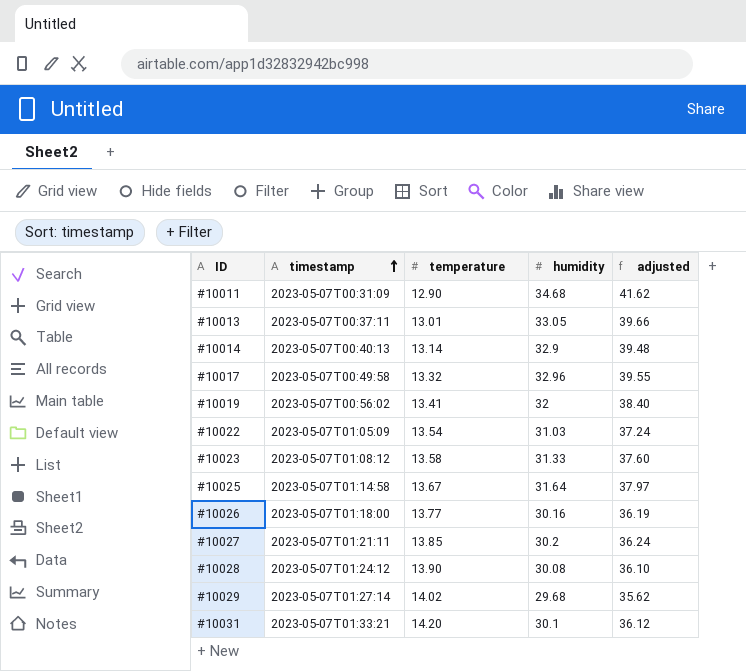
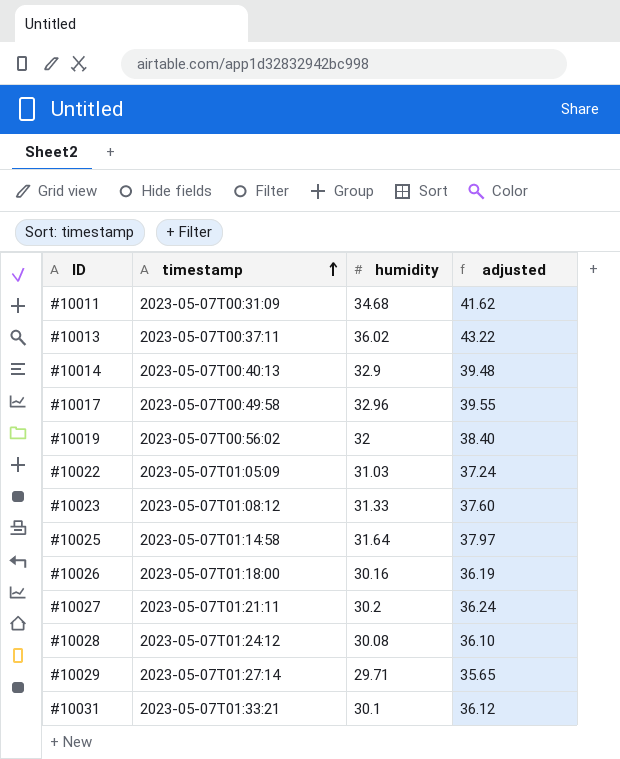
column temperature | position: 3 -> none
#10013 | humidity: 33.05 -> 36.02
#10013 | adjusted: 39.66 -> 43.22
#10029 | humidity: 29.68 -> 29.71
#10029 | adjusted: 35.62 -> 35.65

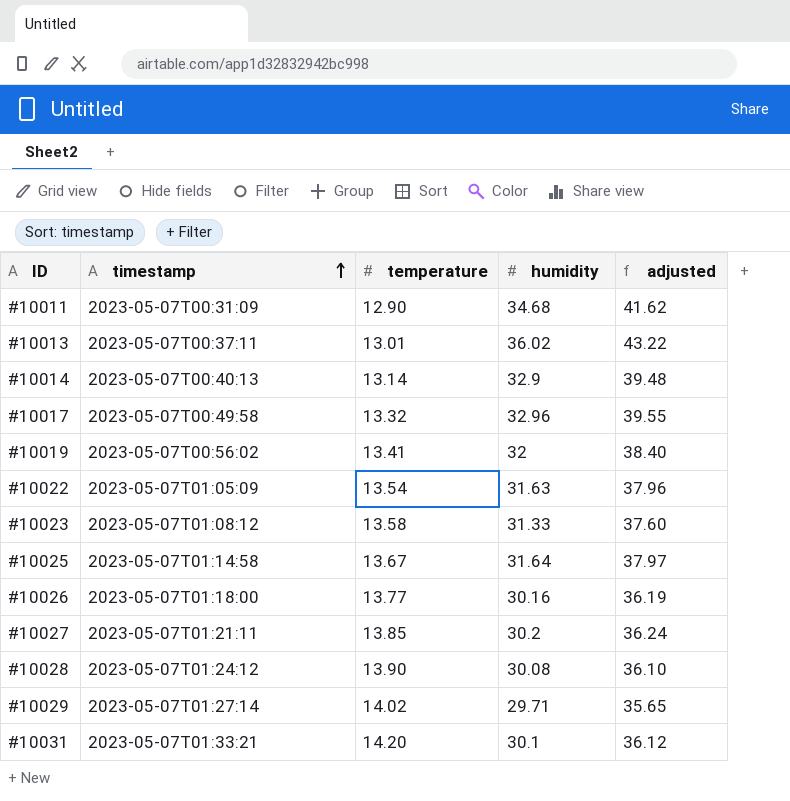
column temperature | position: none -> 3
#10022 | humidity: 31.03 -> 31.63
#10022 | adjusted: 37.24 -> 37.96

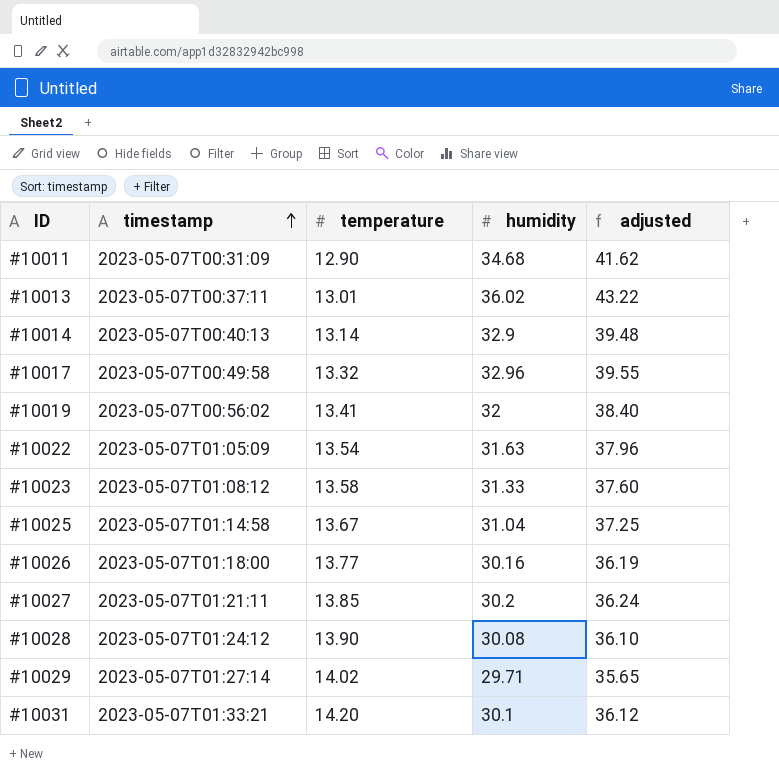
#10025 | humidity: 31.64 -> 31.04
#10025 | adjusted: 37.97 -> 37.25

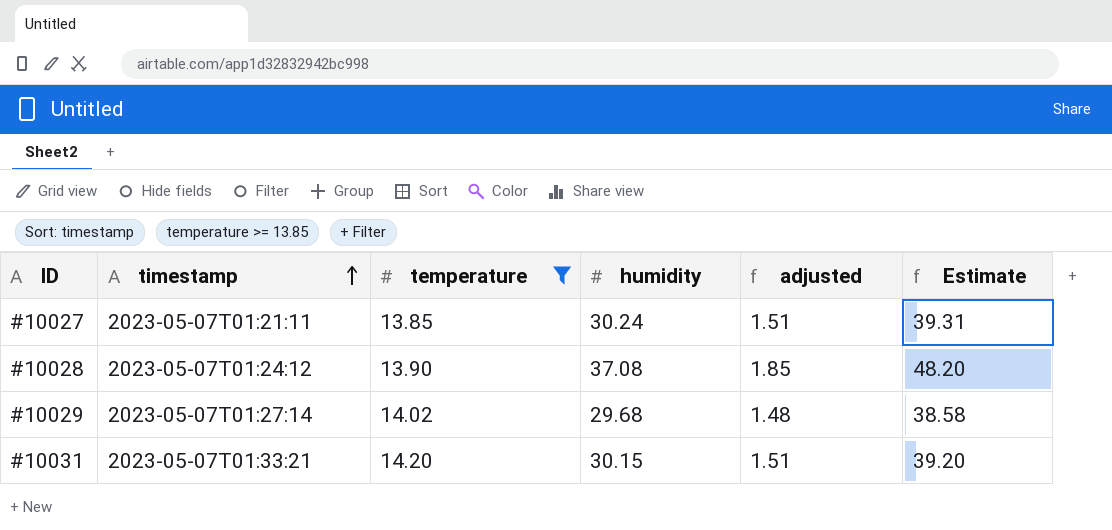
filter: none -> temperature >= 13.85
column adjusted | formula: [humidity] * 1.2 -> [humidity] * 0.05
column Estimate | formula: none -> [humidity] * 1.3
#10027 | humidity: 30.2 -> 30.24
#10028 | humidity: 30.08 -> 37.08
#10029 | humidity: 29.71 -> 29.68
#10031 | humidity: 30.1 -> 30.15

